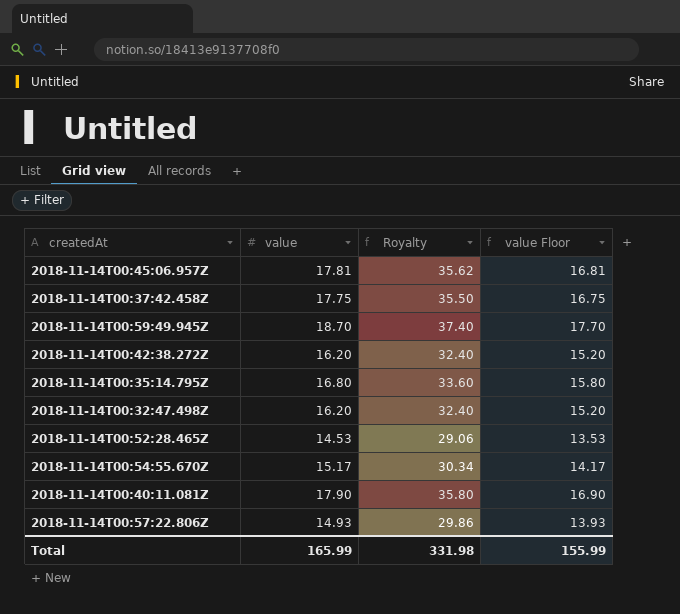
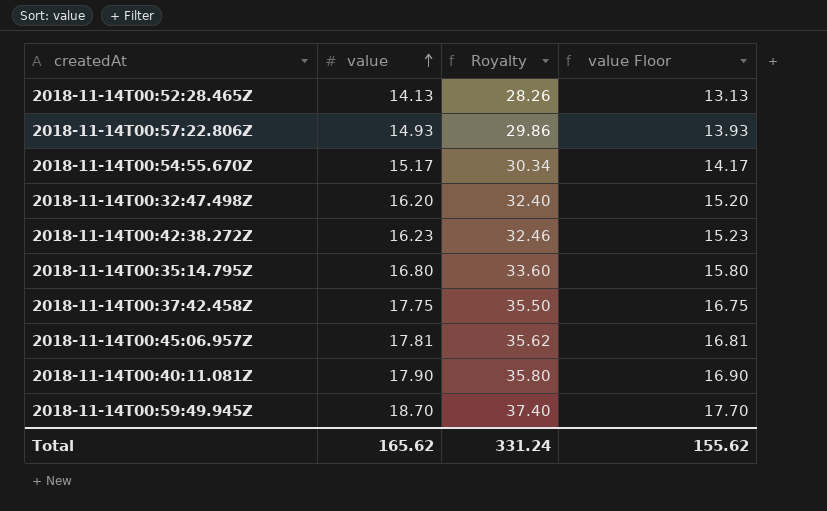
row order: none -> value ascending
2018-11-14T00:52:28.465Z | value: 14.53 -> 14.13
2018-11-14T00:52:28.465Z | Royalty: 29.06 -> 28.26
2018-11-14T00:52:28.465Z | value Floor: 13.53 -> 13.13
2018-11-14T00:42:38.272Z | value: 16.20 -> 16.23
2018-11-14T00:42:38.272Z | Royalty: 32.40 -> 32.46
2018-11-14T00:42:38.272Z | value Floor: 15.20 -> 15.23
Total | value: 165.99 -> 165.62
Total | Royalty: 331.98 -> 331.24
Total | value Floor: 155.99 -> 155.62

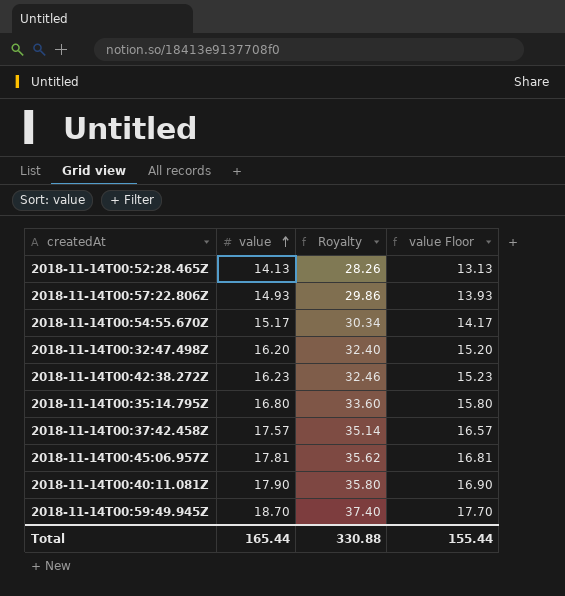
2018-11-14T00:37:42.458Z | value: 17.75 -> 17.57
2018-11-14T00:37:42.458Z | Royalty: 35.50 -> 35.14
2018-11-14T00:37:42.458Z | value Floor: 16.75 -> 16.57
Total | value: 165.62 -> 165.44
Total | Royalty: 331.24 -> 330.88
Total | value Floor: 155.62 -> 155.44

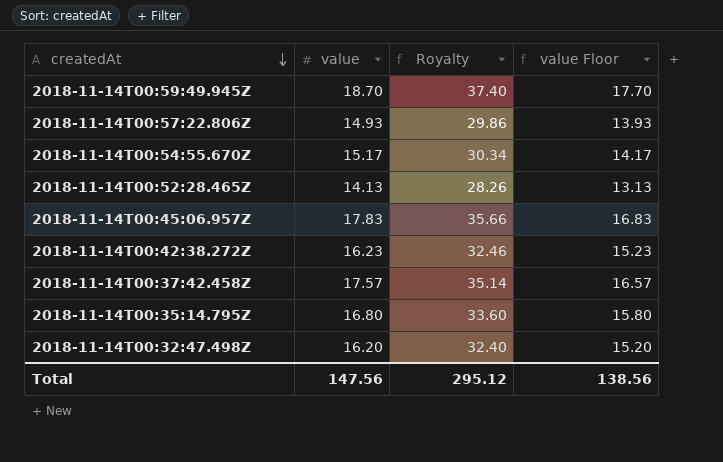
row order: value ascending -> createdAt descending
row 2018-11-14T00:40:11.081Z: 17.90 | 35.80 | 16.90 -> none
2018-11-14T00:45:06.957Z | value: 17.81 -> 17.83
2018-11-14T00:45:06.957Z | Royalty: 35.62 -> 35.66
2018-11-14T00:45:06.957Z | value Floor: 16.81 -> 16.83
Total | value: 165.44 -> 147.56
Total | Royalty: 330.88 -> 295.12
Total | value Floor: 155.44 -> 138.56

